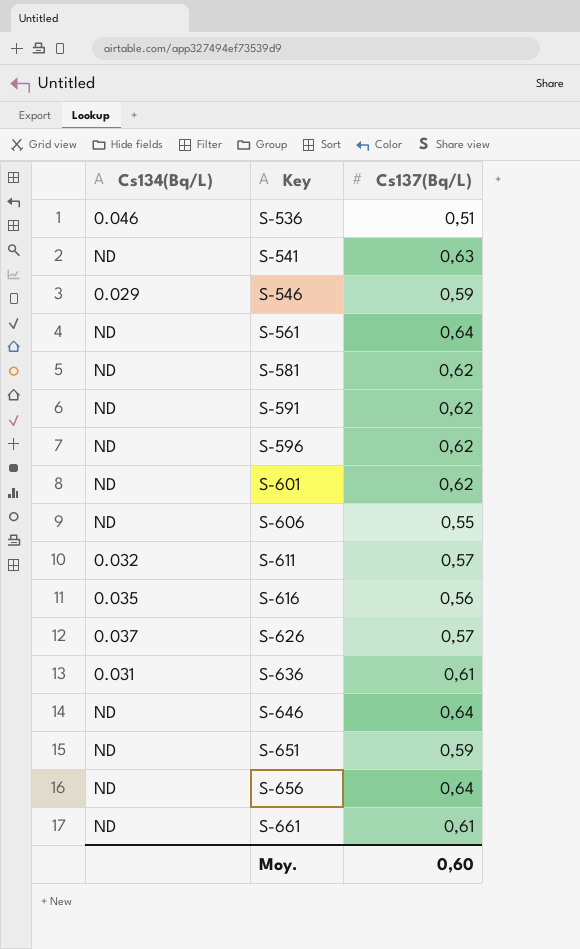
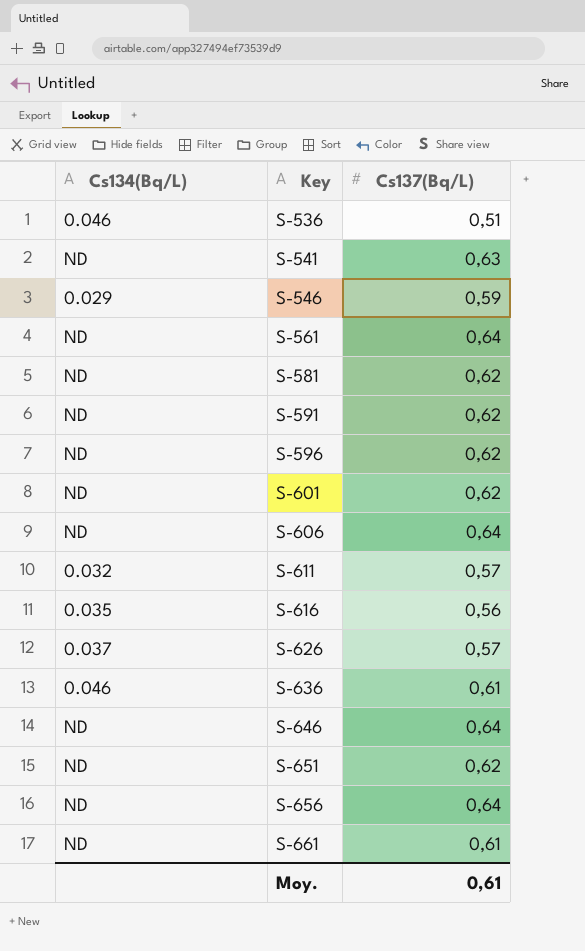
S-606 | Cs137(Bq/L): 0,55 -> 0,64
S-636 | Cs134(Bq/L): 0.031 -> 0.046
S-651 | Cs137(Bq/L): 0,59 -> 0,62
Moy. | Cs137(Bq/L): 0,60 -> 0,61

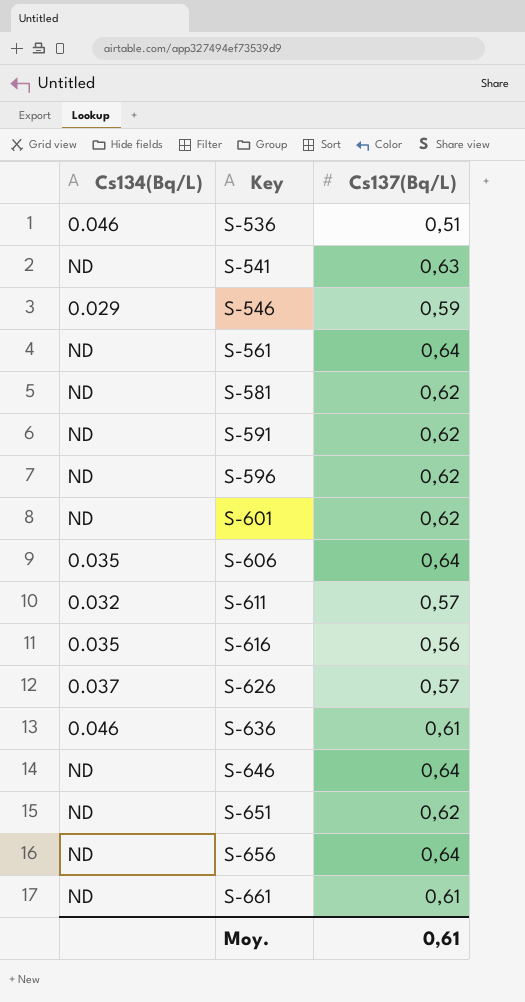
S-606 | Cs134(Bq/L): ND -> 0.035

